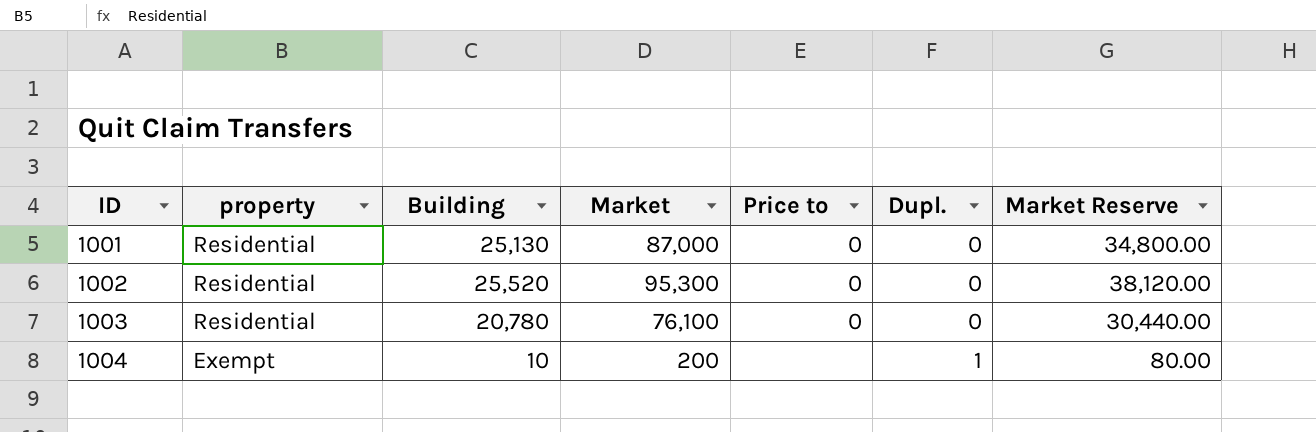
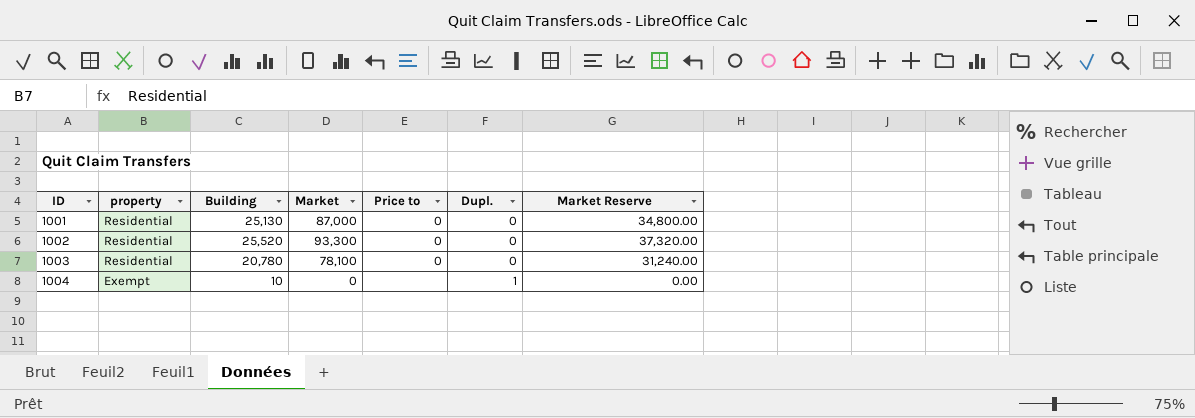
1002 | Market: 95,300 -> 93,300
1002 | Market Reserve: 38,120.00 -> 37,320.00
1003 | Market: 76,100 -> 78,100
1003 | Market Reserve: 30,440.00 -> 31,240.00
1004 | Market: 200 -> 0
1004 | Market Reserve: 80.00 -> 0.00

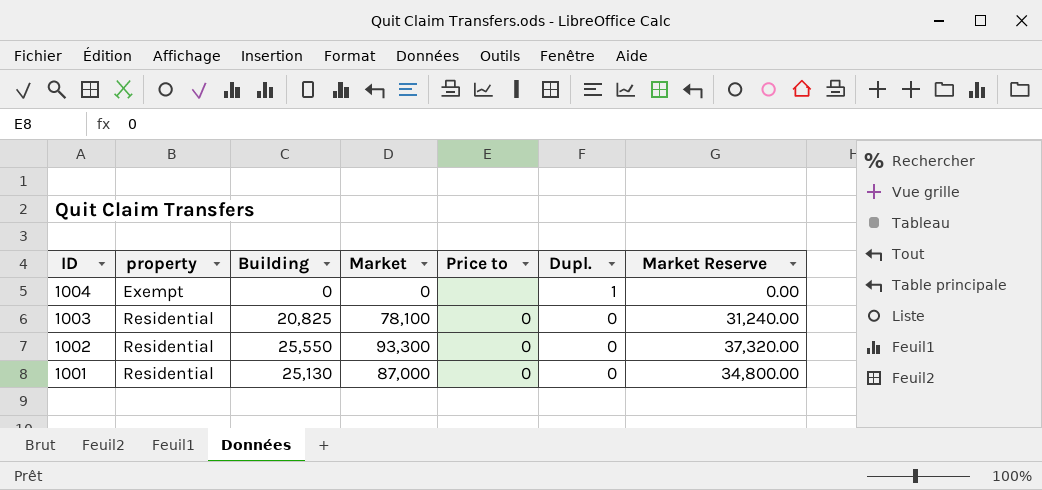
row order: ID ascending -> ID descending
1004 | Building: 10 -> 0
1003 | Building: 20,780 -> 20,825
1002 | Building: 25,520 -> 25,550

